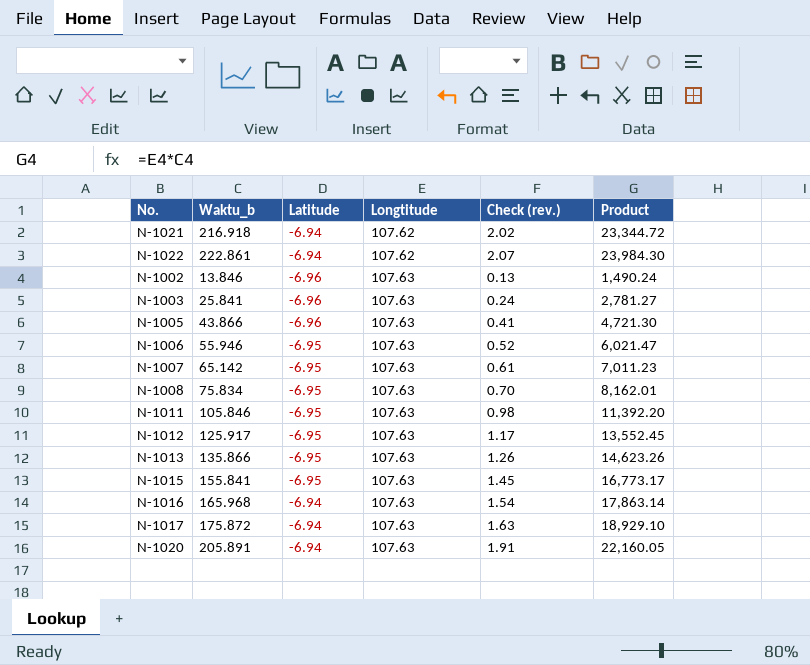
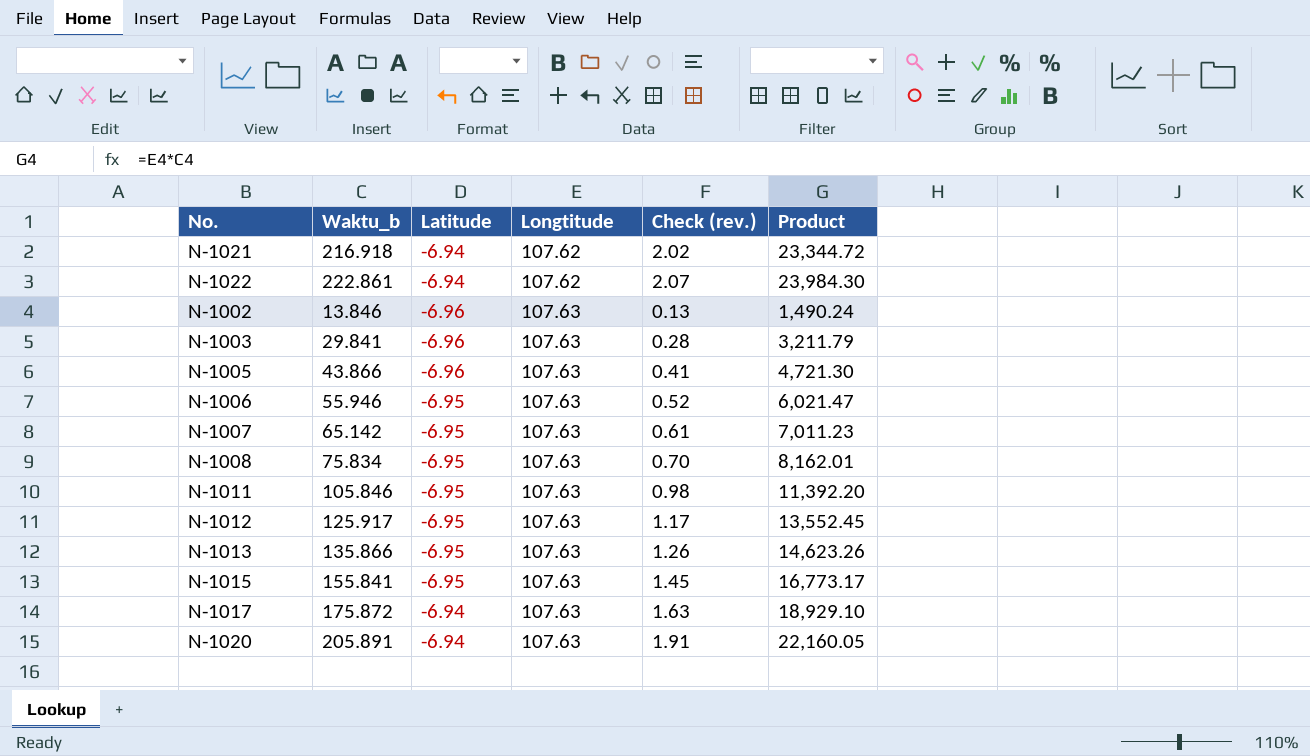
row N-1016: 165.968 | -6.94 | 107.63 | 1.54 | 17,863.14 -> none
N-1003 | Waktu_b: 25.841 -> 29.841
N-1003 | Check (rev.): 0.24 -> 0.28
N-1003 | Product: 2,781.27 -> 3,211.79

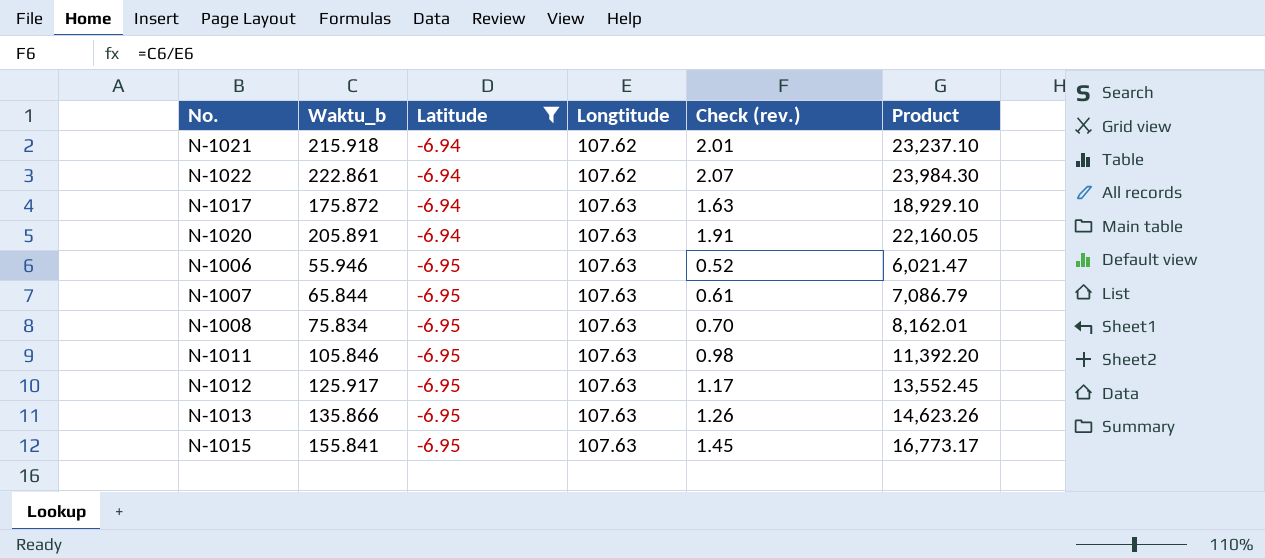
filter: none -> Latitude != -6.96
row order: Longtitude ascending -> Latitude descending
N-1021 | Waktu_b: 216.918 -> 215.918
N-1021 | Check (rev.): 2.02 -> 2.01
N-1021 | Product: 23,344.72 -> 23,237.10
N-1007 | Waktu_b: 65.142 -> 65.844
N-1007 | Product: 7,011.23 -> 7,086.79

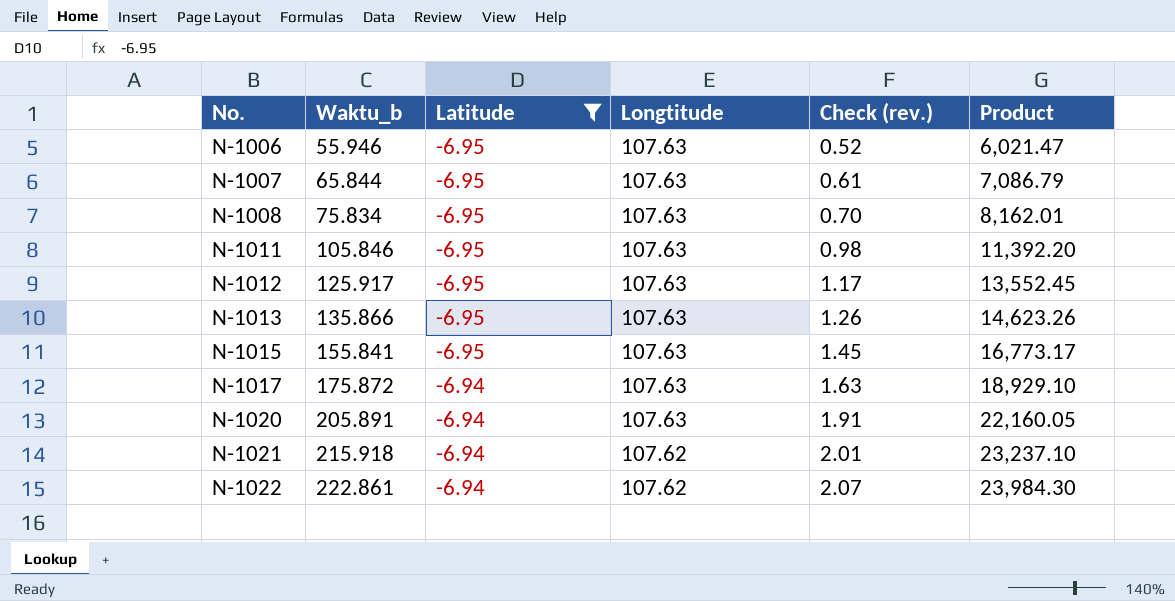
row order: Latitude descending -> No. ascending

